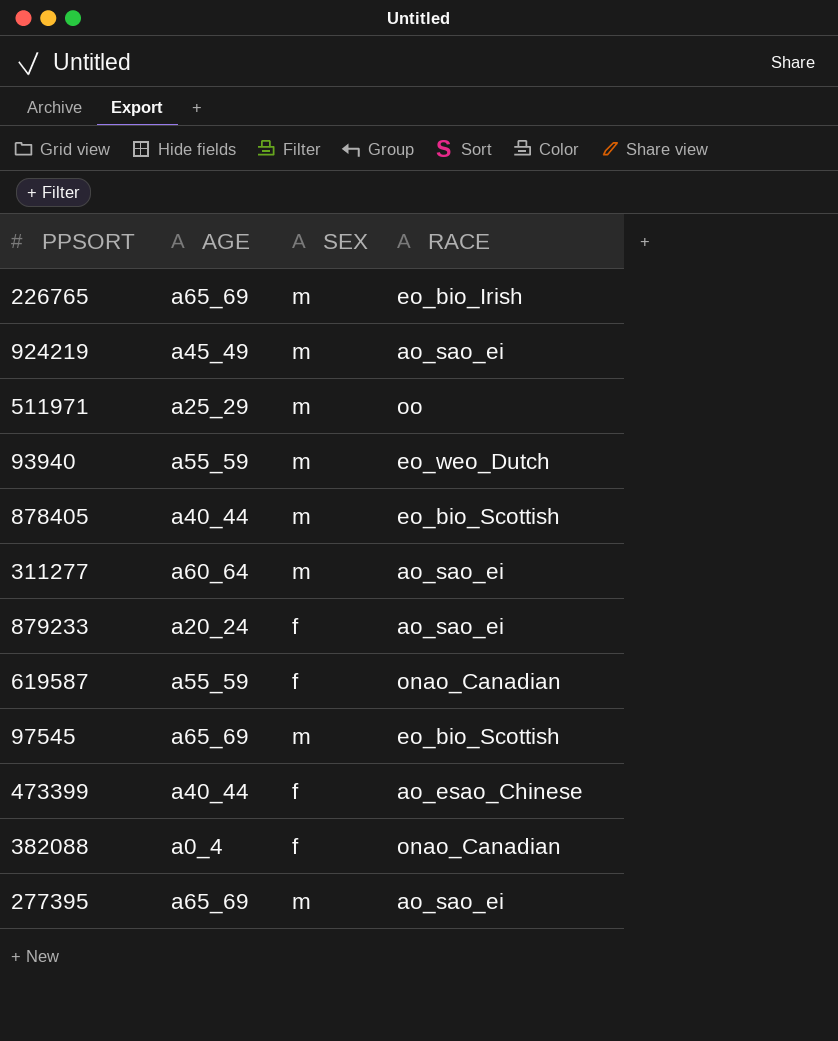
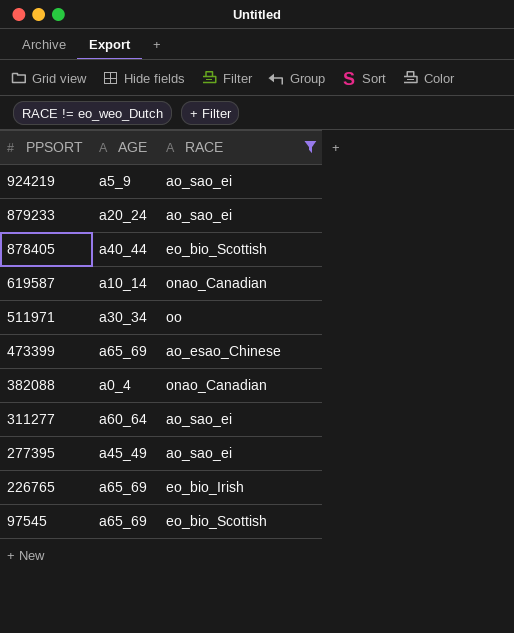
filter: none -> RACE != eo_weo_Dutch
row order: none -> PPSORT descending
column SEX | position: 3 -> none
924219 | AGE: a45_49 -> a5_9
619587 | AGE: a55_59 -> a10_14
511971 | AGE: a25_29 -> a30_34
473399 | AGE: a40_44 -> a65_69
277395 | AGE: a65_69 -> a45_49

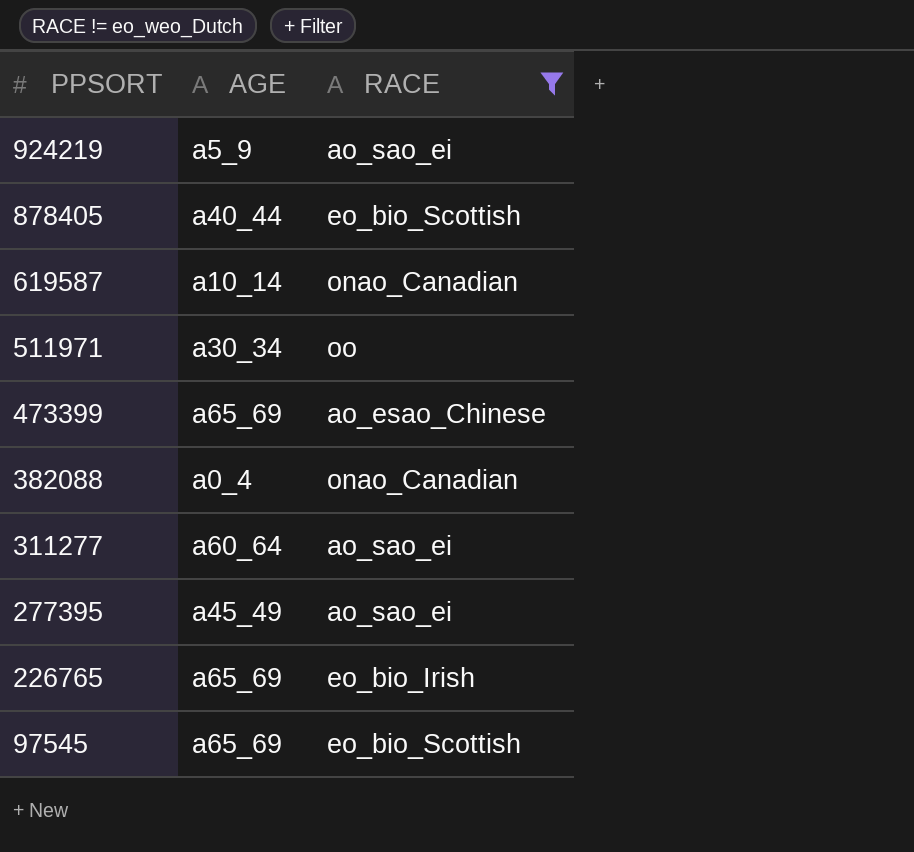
row 879233: a20_24 | ao_sao_ei -> none

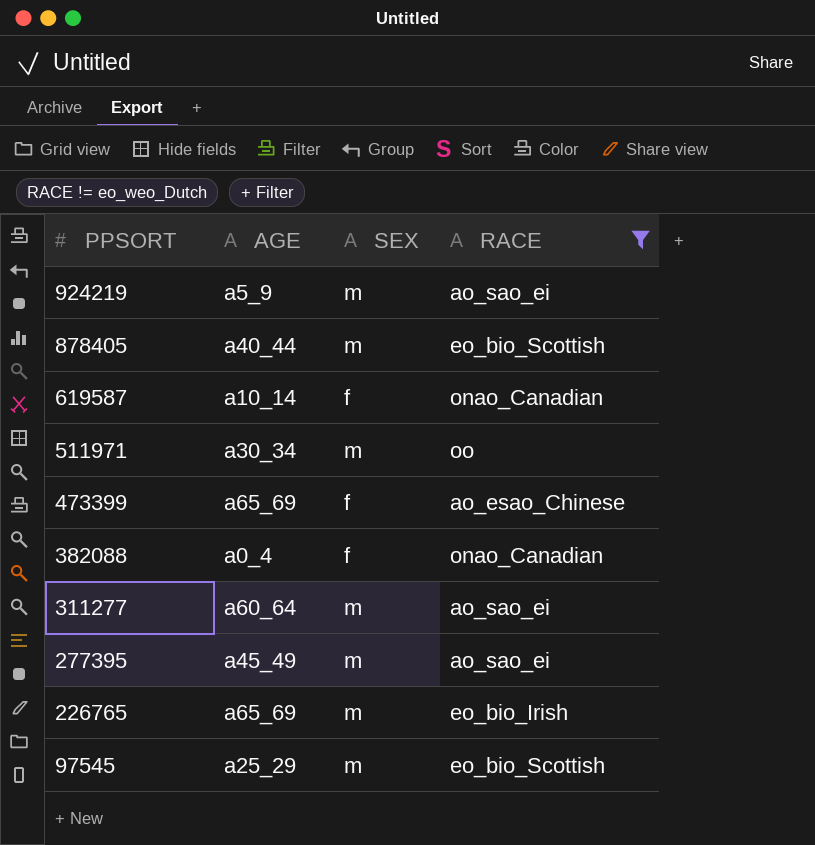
column SEX | position: none -> 3
97545 | AGE: a65_69 -> a25_29

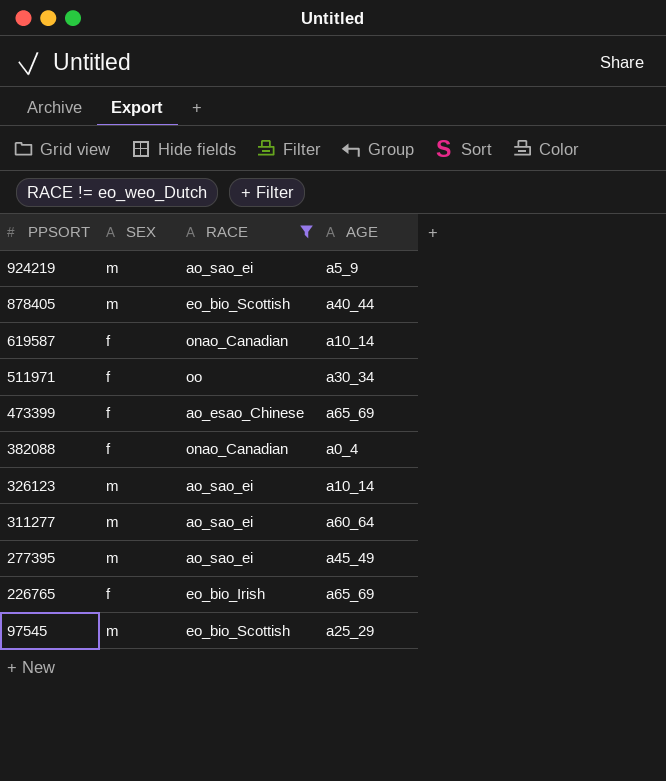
column AGE | position: 2 -> 4
511971 | SEX: m -> f
row 326123: none -> m | ao_sao_ei | a10_14
226765 | SEX: m -> f

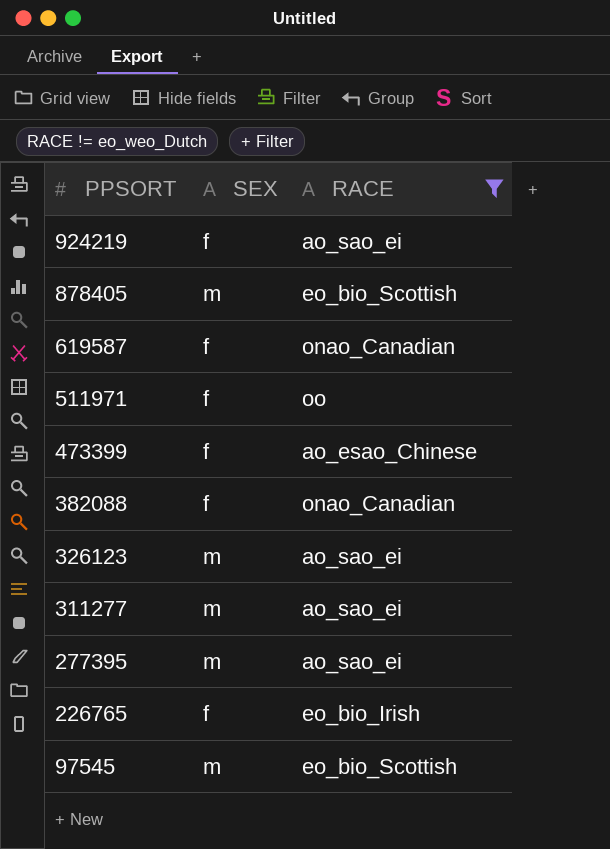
column AGE | position: 4 -> none
924219 | SEX: m -> f

